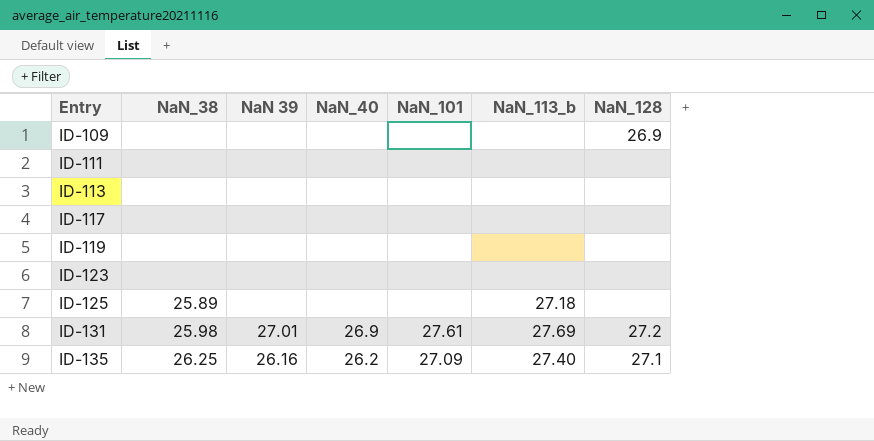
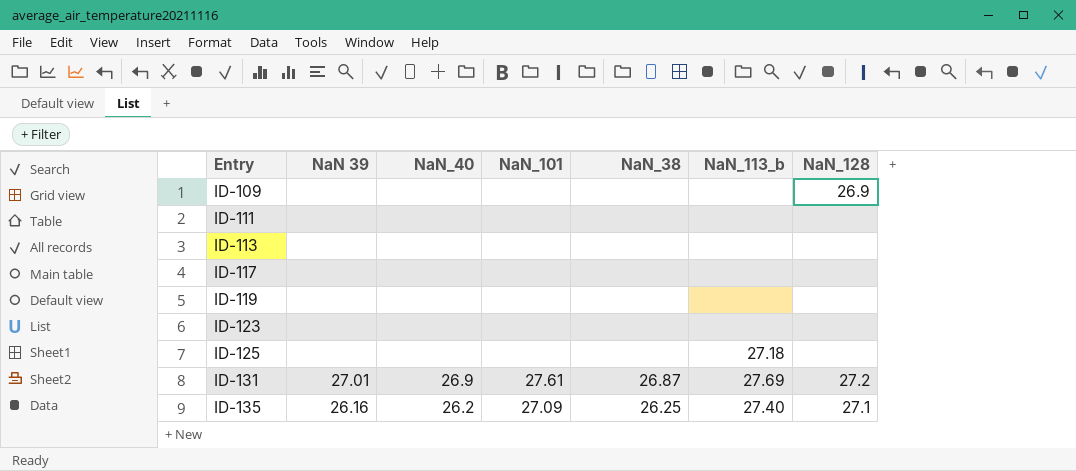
column NaN_38 | position: 2 -> 5
ID-125 | NaN_38: 25.89 -> none
ID-131 | NaN_38: 25.98 -> 26.87

